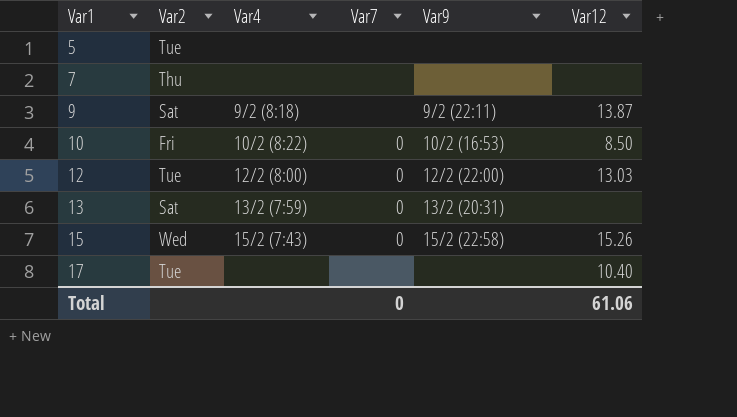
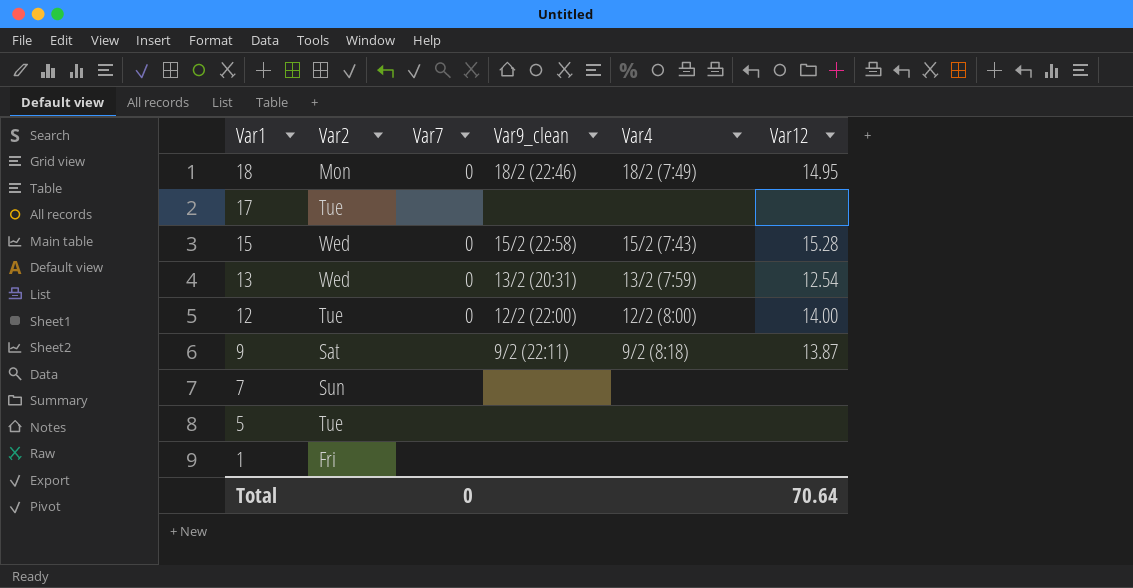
row order: Var1 ascending -> Var1 descending
column name: Var9 -> Var9_clean
column Var4 | position: 3 -> 5
row 10: Fri | 10/2 (8:22) | 0 | 10/2 (16:53) | 8.50 -> none
row 18: none -> Mon | 0 | 18/2 (22:46) | 18/2 (7:49) | 14.95
17 | Var12: 10.40 -> none
15 | Var12: 15.26 -> 15.28
13 | Var2: Sat -> Wed
13 | Var12: none -> 12.54
12 | Var12: 13.03 -> 14.00
7 | Var2: Thu -> Sun
row 1: none -> Fri | none | none | none | none
Total | Var12: 61.06 -> 70.64

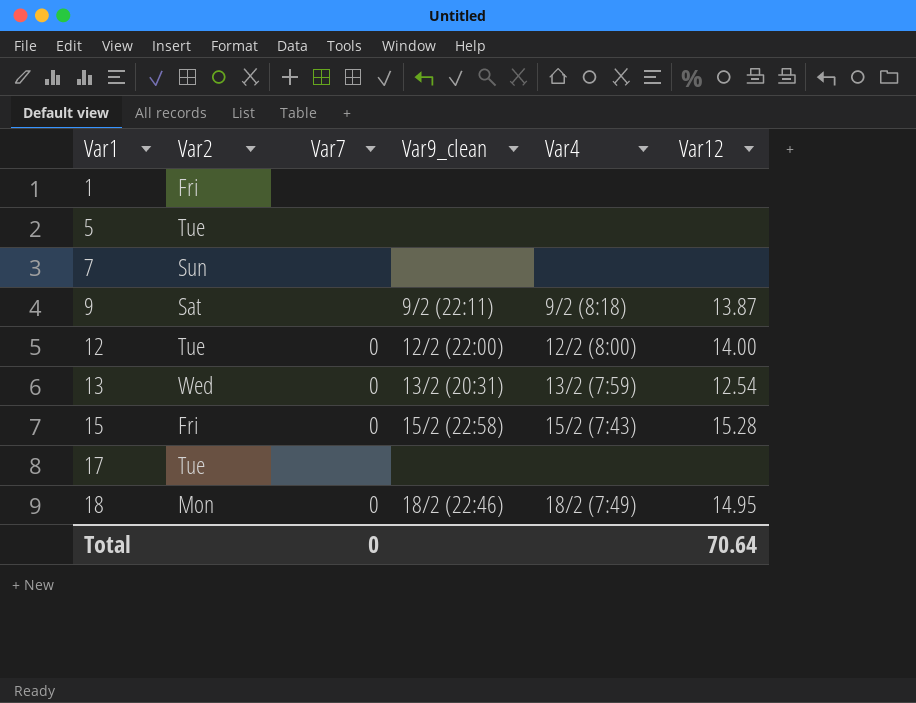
row order: Var1 descending -> Var1 ascending
15 | Var2: Wed -> Fri

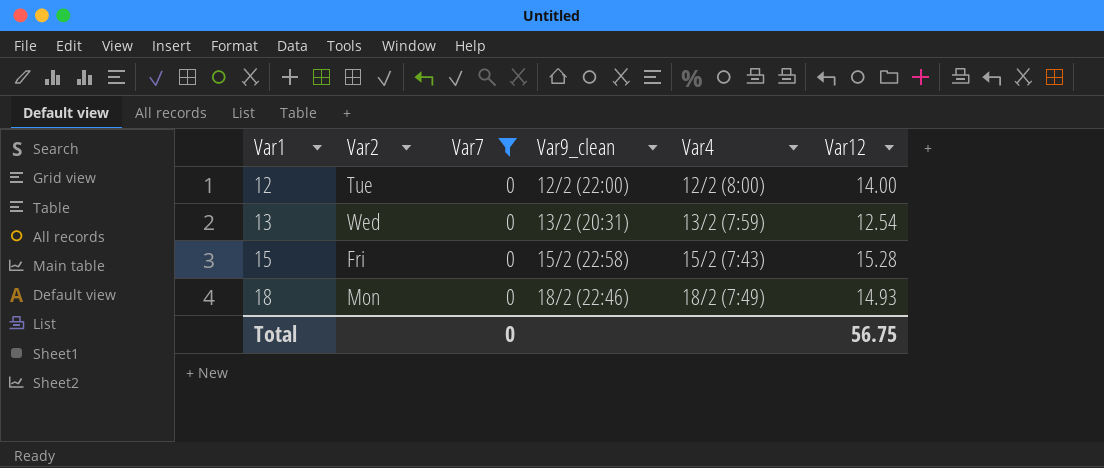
filter: none -> Var7 = 0
18 | Var12: 14.95 -> 14.93
Total | Var12: 70.64 -> 56.75

